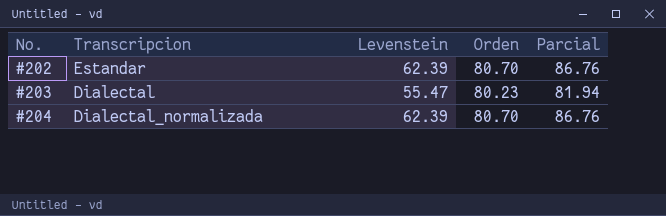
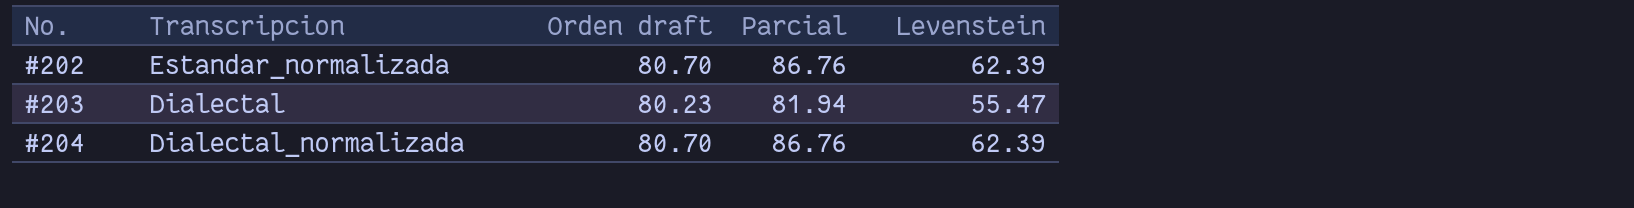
column name: Orden -> Orden draft
column Levenstein | position: 3 -> 5
#202 | Transcripcion: Estandar -> Estandar_normalizada

